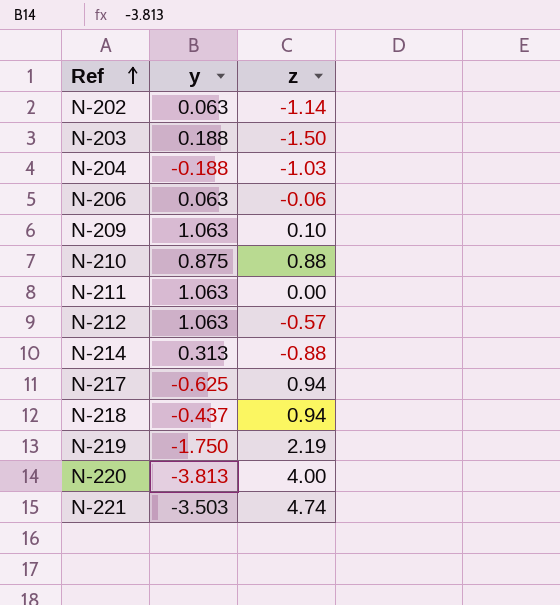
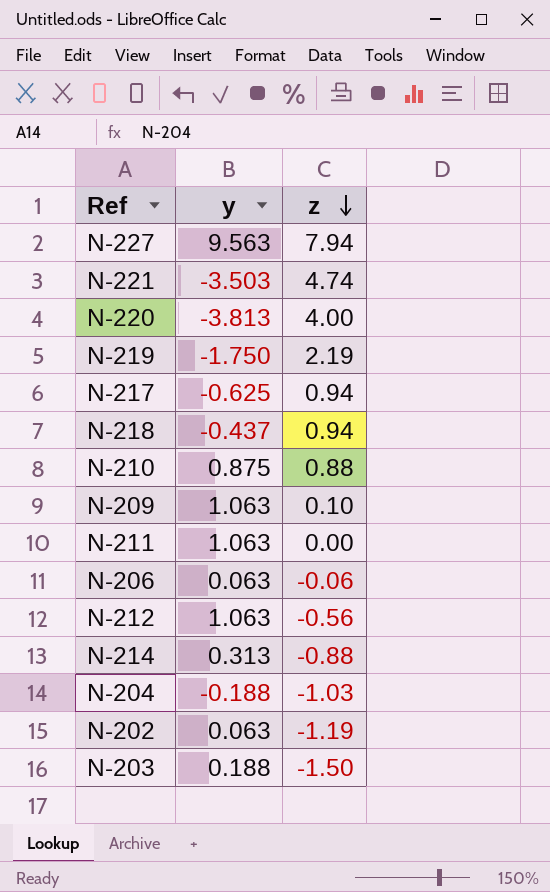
row order: Ref ascending -> z descending
row N-227: none -> 9.563 | 7.94
N-212 | z: -0.57 -> -0.56
N-202 | z: -1.14 -> -1.19

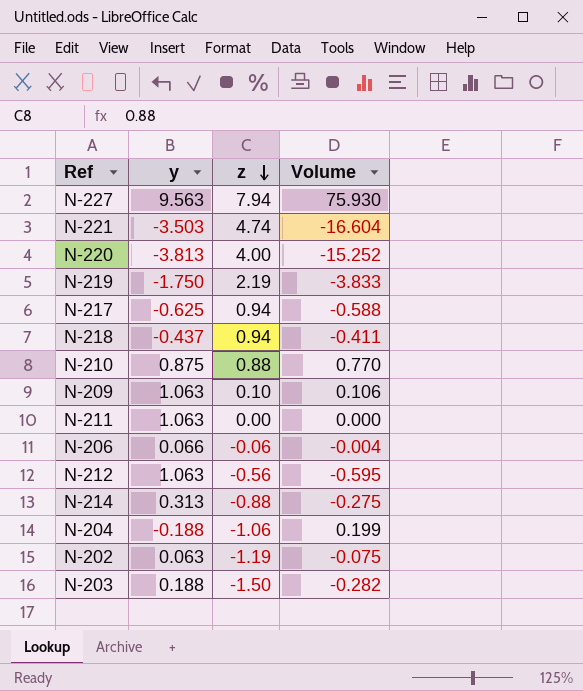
column Volume | formula: none -> [y] * [z]
N-206 | y: 0.063 -> 0.066
N-204 | z: -1.03 -> -1.06

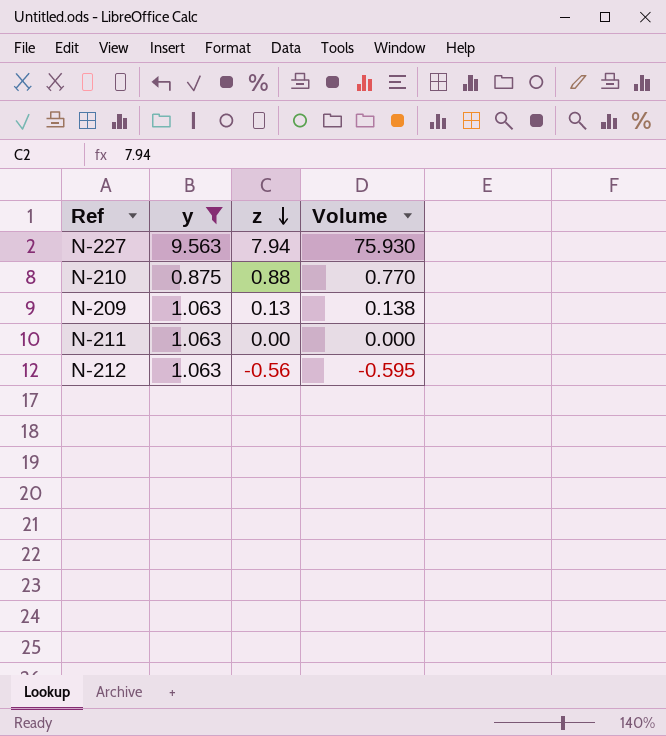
filter: none -> y >= 0.875
N-209 | z: 0.10 -> 0.13
N-209 | Volume: 0.106 -> 0.138

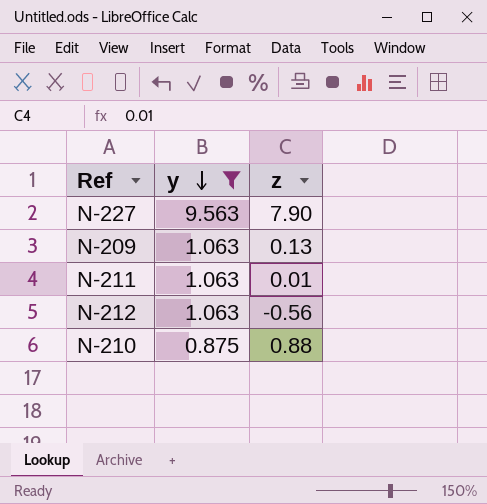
row order: z descending -> y descending
column Volume | formula: [y] * [z] -> none
N-227 | z: 7.94 -> 7.90
N-211 | z: 0.00 -> 0.01

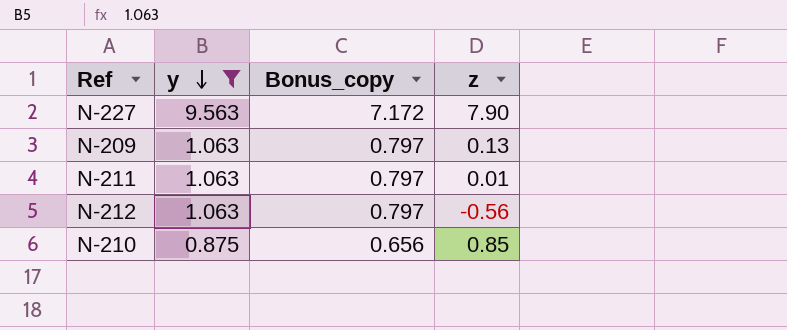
column Bonus_copy | formula: none -> [y] * 0.75
N-210 | z: 0.88 -> 0.85

